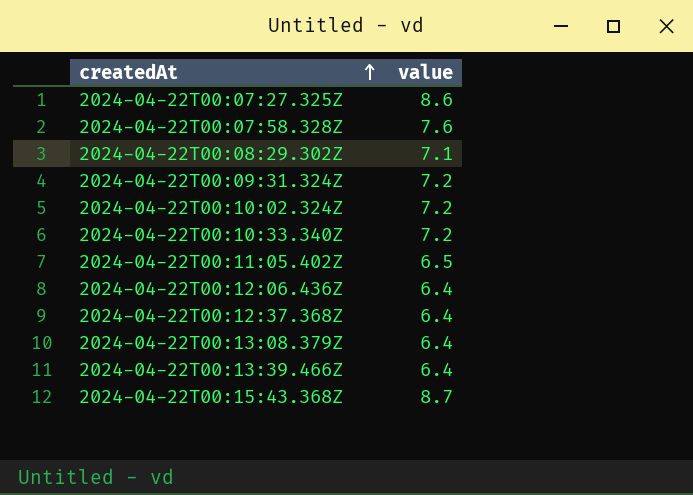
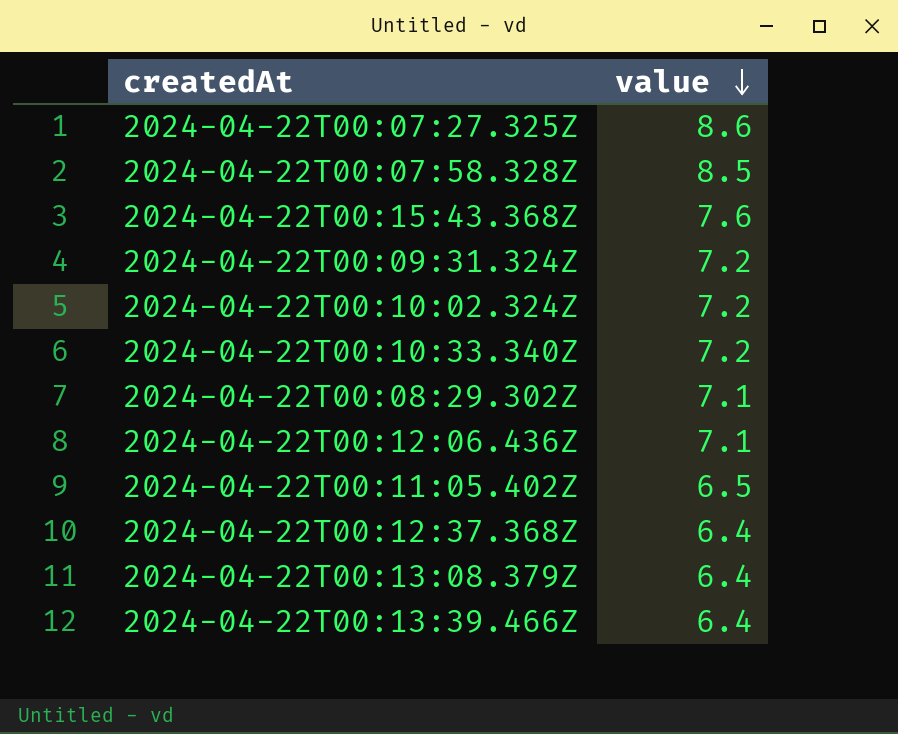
row order: createdAt ascending -> value descending
2024-04-22T00:07:58.328Z | value: 7.6 -> 8.5
2024-04-22T00:15:43.368Z | value: 8.7 -> 7.6
2024-04-22T00:12:06.436Z | value: 6.4 -> 7.1

